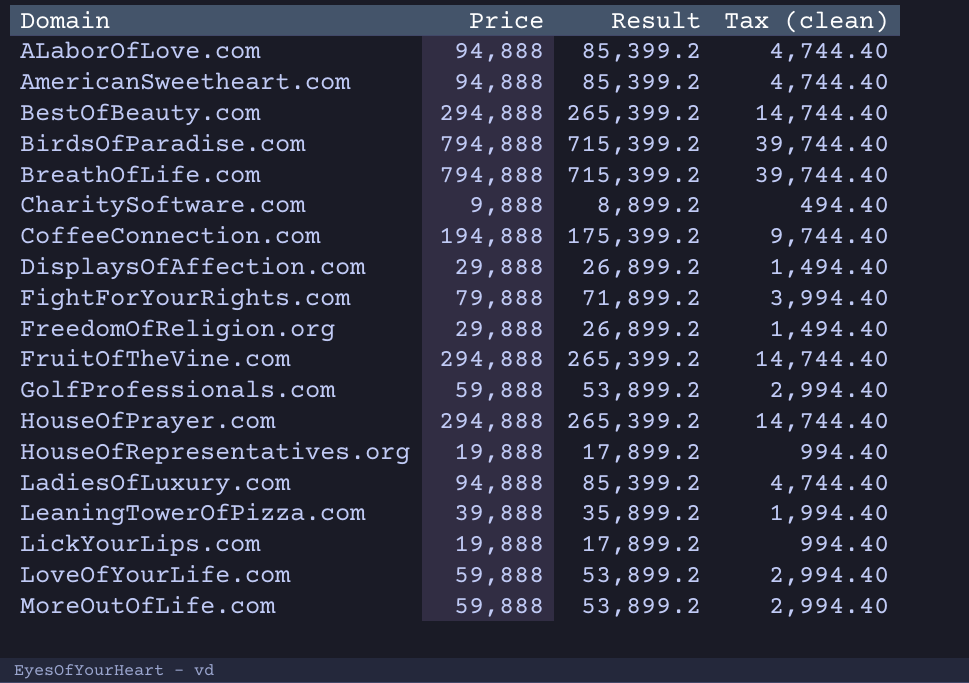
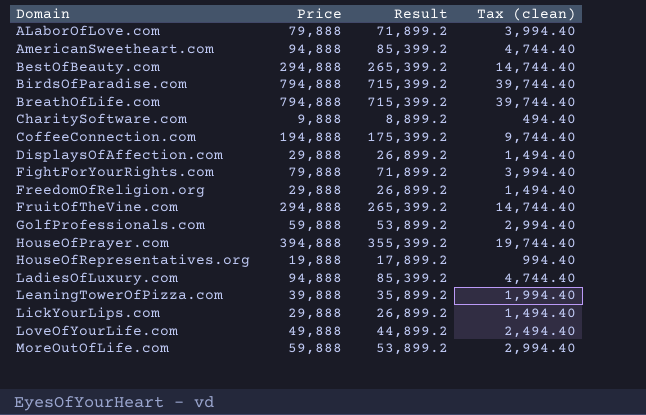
ALaborOfLove.com | Price: 94,888 -> 79,888
ALaborOfLove.com | Result: 85,399.2 -> 71,899.2
ALaborOfLove.com | Tax (clean): 4,744.40 -> 3,994.40
HouseOfPrayer.com | Price: 294,888 -> 394,888
HouseOfPrayer.com | Result: 265,399.2 -> 355,399.2
HouseOfPrayer.com | Tax (clean): 14,744.40 -> 19,744.40
LickYourLips.com | Price: 19,888 -> 29,888
LickYourLips.com | Result: 17,899.2 -> 26,899.2
LickYourLips.com | Tax (clean): 994.40 -> 1,494.40
LoveOfYourLife.com | Price: 59,888 -> 49,888
LoveOfYourLife.com | Result: 53,899.2 -> 44,899.2
LoveOfYourLife.com | Tax (clean): 2,994.40 -> 2,494.40

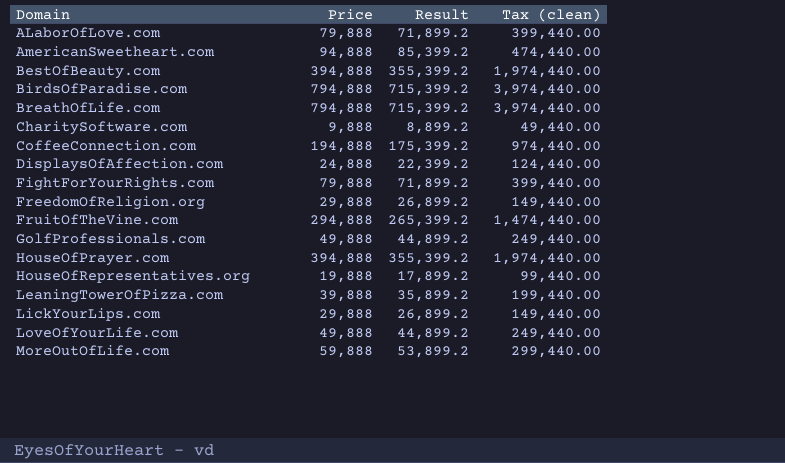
column Tax (clean) | formula: [Price] * 0.05 -> [Price] * 5
row LadiesOfLuxury.com: 94,888 | 85,399.2 | 4,744.40 -> none
BestOfBeauty.com | Price: 294,888 -> 394,888
BestOfBeauty.com | Result: 265,399.2 -> 355,399.2
DisplaysOfAffection.com | Price: 29,888 -> 24,888
DisplaysOfAffection.com | Result: 26,899.2 -> 22,399.2
GolfProfessionals.com | Price: 59,888 -> 49,888
GolfProfessionals.com | Result: 53,899.2 -> 44,899.2

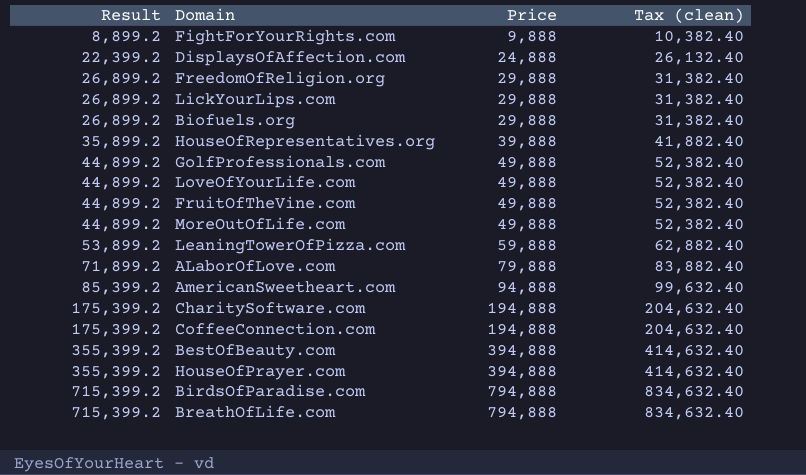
row order: Domain ascending -> Result ascending
column Result | position: 3 -> 1
column Tax (clean) | formula: [Price] * 5 -> [Price] * 1.05
FightForYourRights.com | Result: 71,899.2 -> 8,899.2
FightForYourRights.com | Price: 79,888 -> 9,888
row Biofuels.org: none -> 26,899.2 | 29,888 | 31,382.40
HouseOfRepresentatives.org | Result: 17,899.2 -> 35,899.2
HouseOfRepresentatives.org | Price: 19,888 -> 39,888
FruitOfTheVine.com | Result: 265,399.2 -> 44,899.2
FruitOfTheVine.com | Price: 294,888 -> 49,888
MoreOutOfLife.com | Result: 53,899.2 -> 44,899.2
MoreOutOfLife.com | Price: 59,888 -> 49,888
LeaningTowerOfPizza.com | Result: 35,899.2 -> 53,899.2
LeaningTowerOfPizza.com | Price: 39,888 -> 59,888
CharitySoftware.com | Result: 8,899.2 -> 175,399.2
CharitySoftware.com | Price: 9,888 -> 194,888

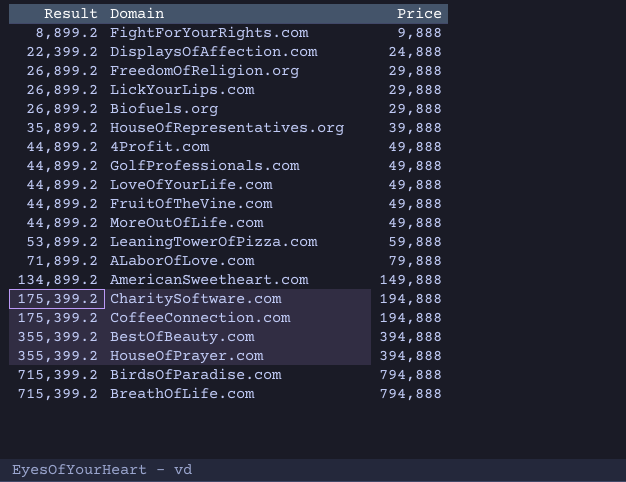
column Tax (clean) | formula: [Price] * 1.05 -> none
row 4Profit.com: none -> 44,899.2 | 49,888
AmericanSweetheart.com | Result: 85,399.2 -> 134,899.2
AmericanSweetheart.com | Price: 94,888 -> 149,888

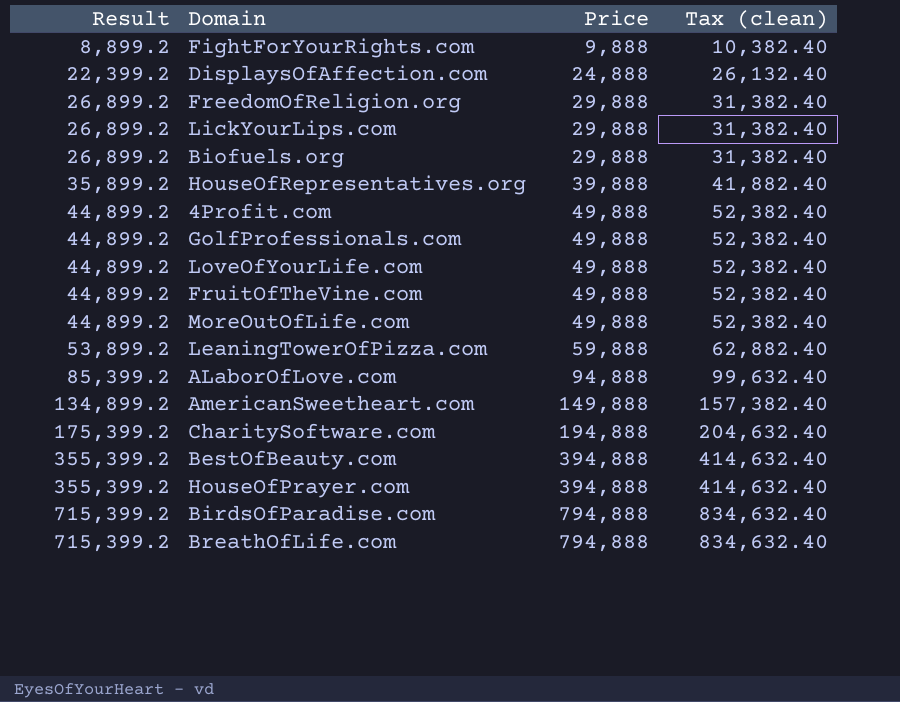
column Tax (clean) | formula: none -> [Price] * 1.05
row CoffeeConnection.com: 175,399.2 | 194,888 -> none
ALaborOfLove.com | Result: 71,899.2 -> 85,399.2
ALaborOfLove.com | Price: 79,888 -> 94,888

